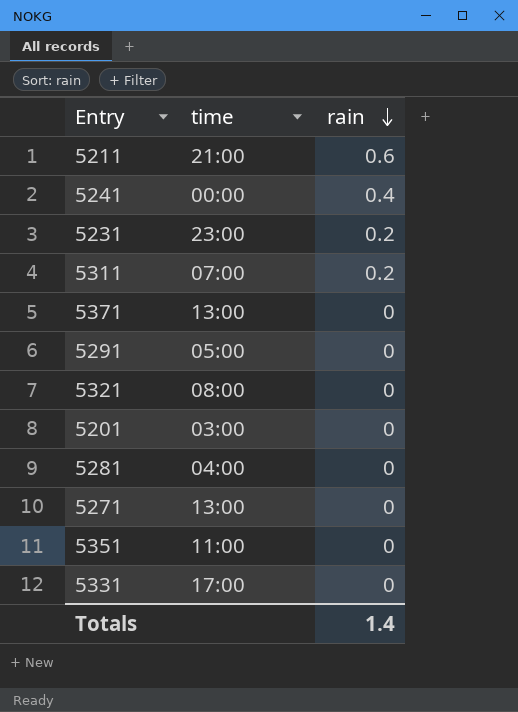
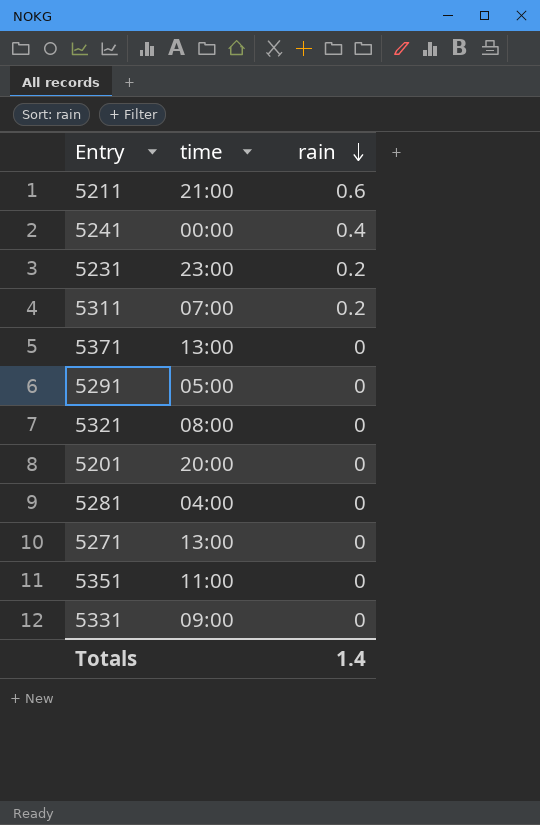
5201 | time: 03:00 -> 20:00
5331 | time: 17:00 -> 09:00

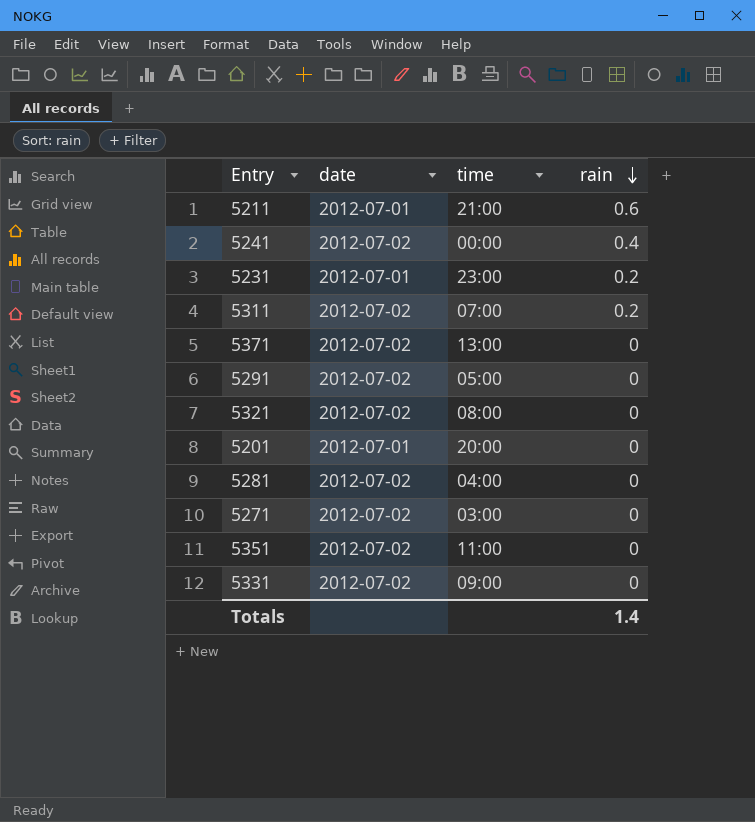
column date | position: none -> 2
5271 | time: 13:00 -> 03:00

